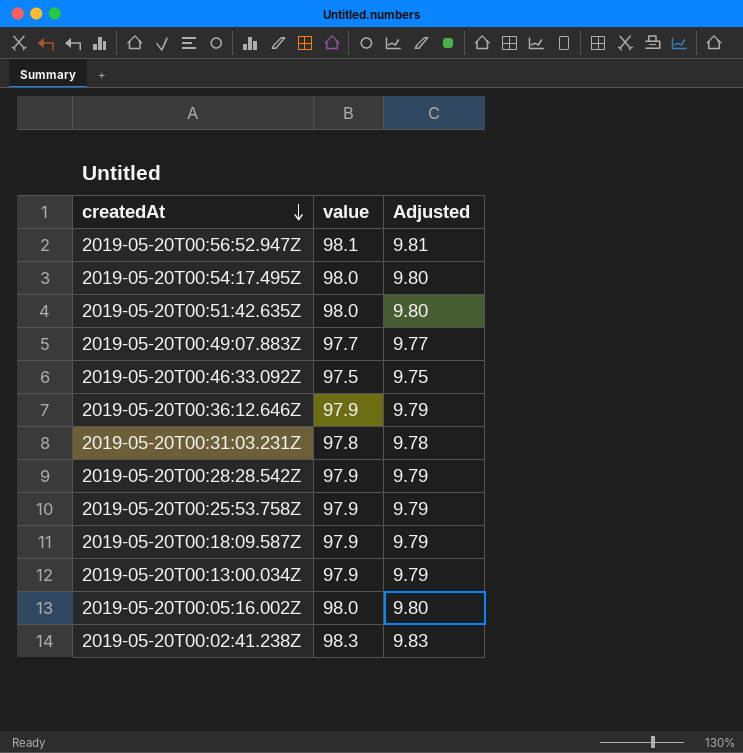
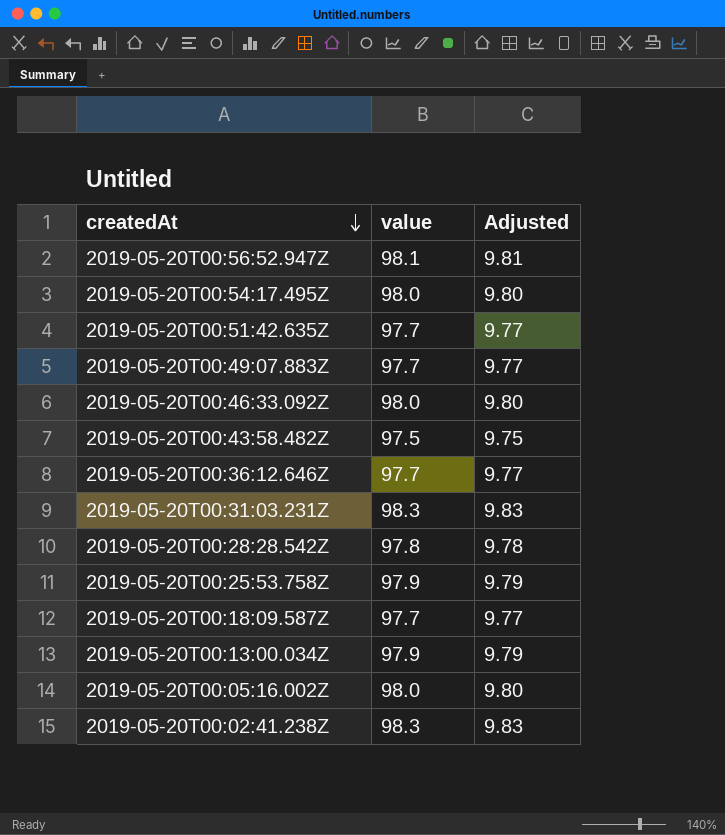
2019-05-20T00:51:42.635Z | value: 98.0 -> 97.7
2019-05-20T00:51:42.635Z | Adjusted: 9.80 -> 9.77
2019-05-20T00:46:33.092Z | value: 97.5 -> 98.0
2019-05-20T00:46:33.092Z | Adjusted: 9.75 -> 9.80
row 2019-05-20T00:43:58.482Z: none -> 97.5 | 9.75
2019-05-20T00:36:12.646Z | value: 97.9 -> 97.7
2019-05-20T00:36:12.646Z | Adjusted: 9.79 -> 9.77
2019-05-20T00:31:03.231Z | value: 97.8 -> 98.3
2019-05-20T00:31:03.231Z | Adjusted: 9.78 -> 9.83
2019-05-20T00:28:28.542Z | value: 97.9 -> 97.8
2019-05-20T00:28:28.542Z | Adjusted: 9.79 -> 9.78
2019-05-20T00:18:09.587Z | value: 97.9 -> 97.7
2019-05-20T00:18:09.587Z | Adjusted: 9.79 -> 9.77

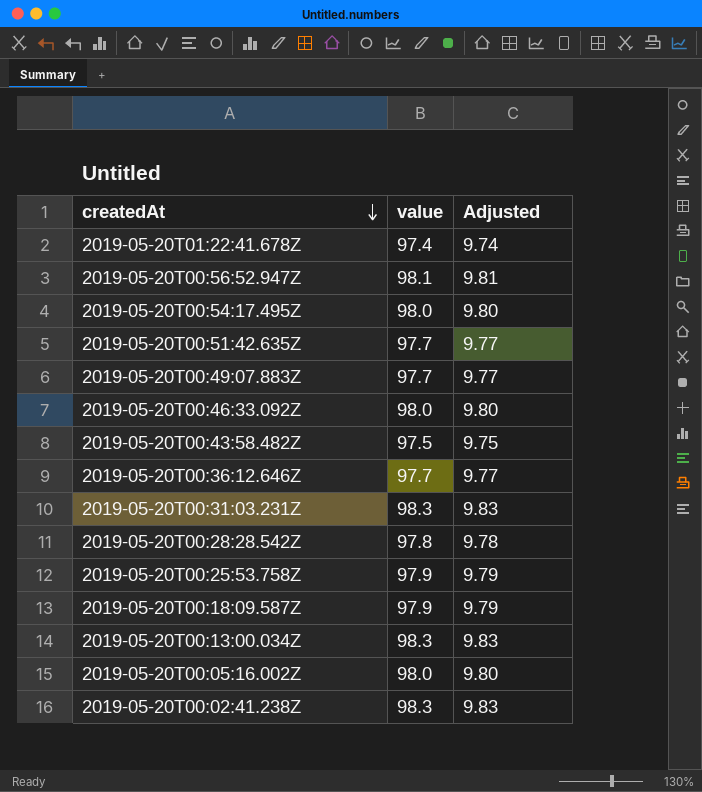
row 2019-05-20T01:22:41.678Z: none -> 97.4 | 9.74
2019-05-20T00:18:09.587Z | value: 97.7 -> 97.9
2019-05-20T00:18:09.587Z | Adjusted: 9.77 -> 9.79
2019-05-20T00:13:00.034Z | value: 97.9 -> 98.3
2019-05-20T00:13:00.034Z | Adjusted: 9.79 -> 9.83

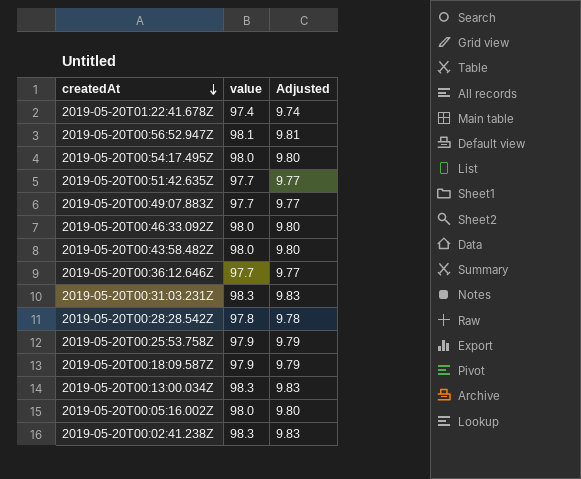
2019-05-20T00:43:58.482Z | value: 97.5 -> 98.0
2019-05-20T00:43:58.482Z | Adjusted: 9.75 -> 9.80

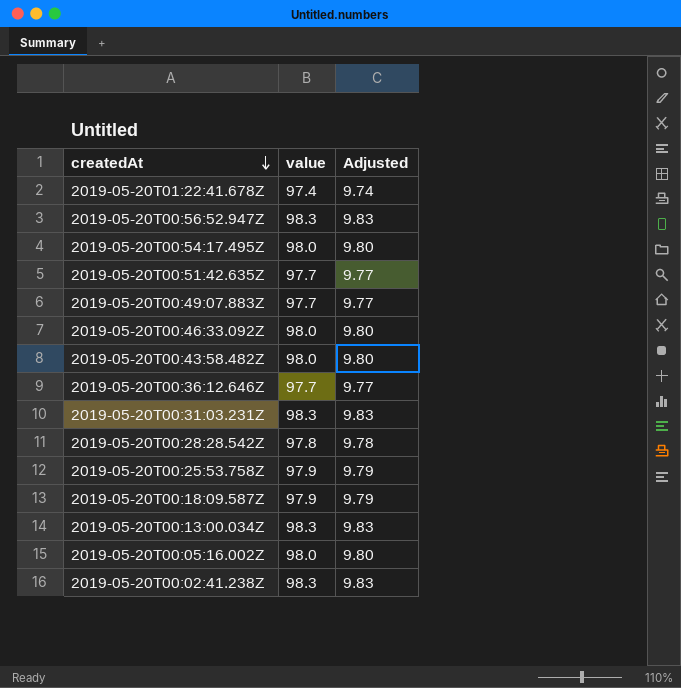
2019-05-20T00:56:52.947Z | value: 98.1 -> 98.3
2019-05-20T00:56:52.947Z | Adjusted: 9.81 -> 9.83

